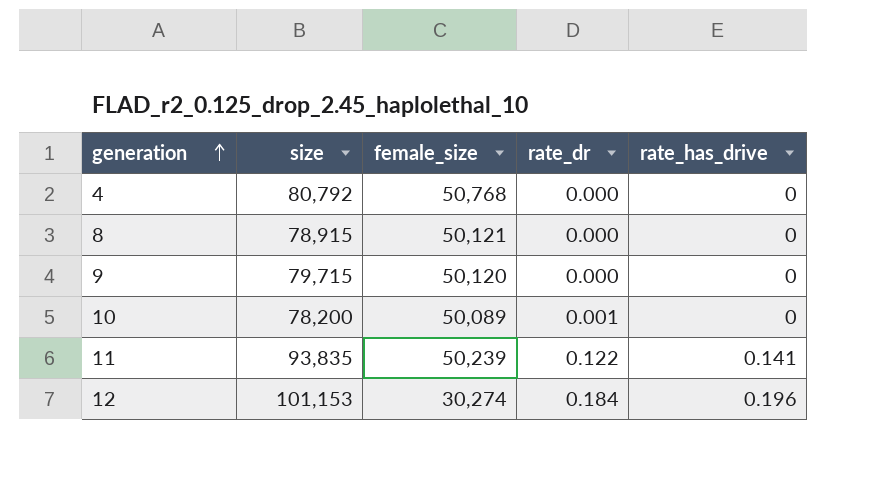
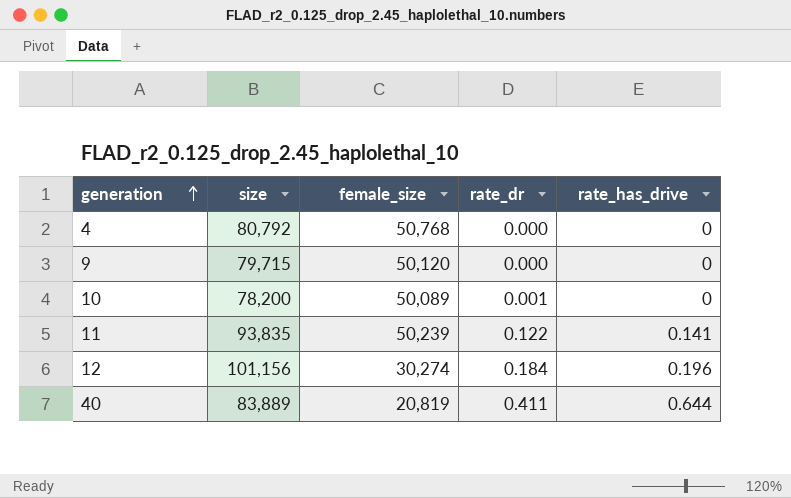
row 8: 78,915 | 50,121 | 0.000 | 0 -> none
12 | size: 101,153 -> 101,156
row 40: none -> 83,889 | 20,819 | 0.411 | 0.644

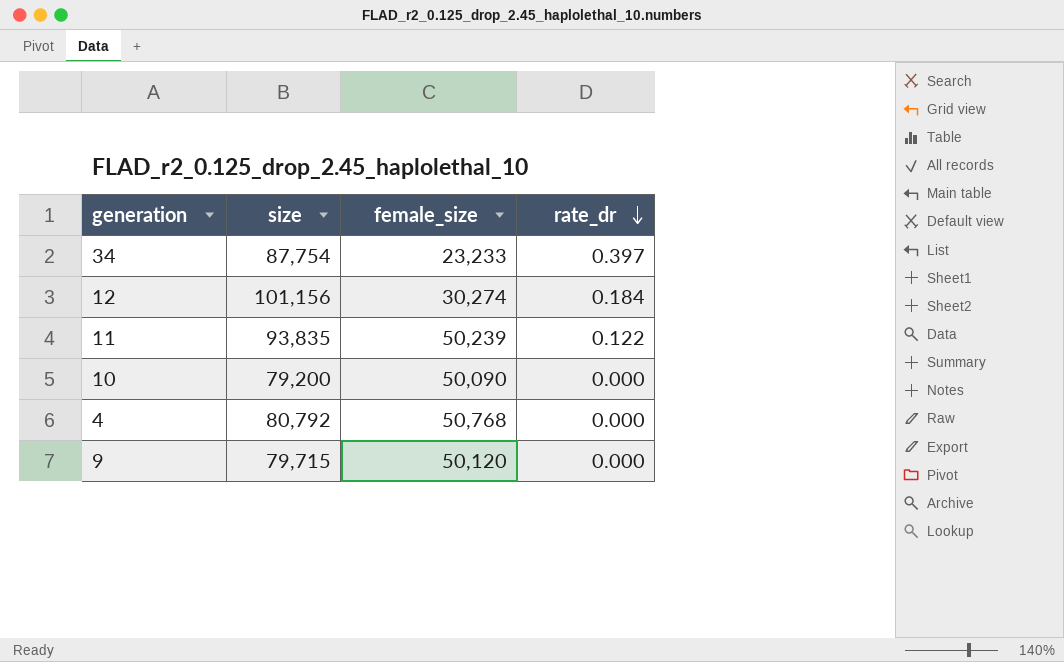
row order: generation ascending -> rate_dr descending
column rate_has_drive | position: 5 -> none
row 40: 83,889 | 20,819 | 0.411 | 0.644 -> none
row 34: none -> 87,754 | 23,233 | 0.397
10 | size: 78,200 -> 79,200
10 | female_size: 50,089 -> 50,090
10 | rate_dr: 0.001 -> 0.000

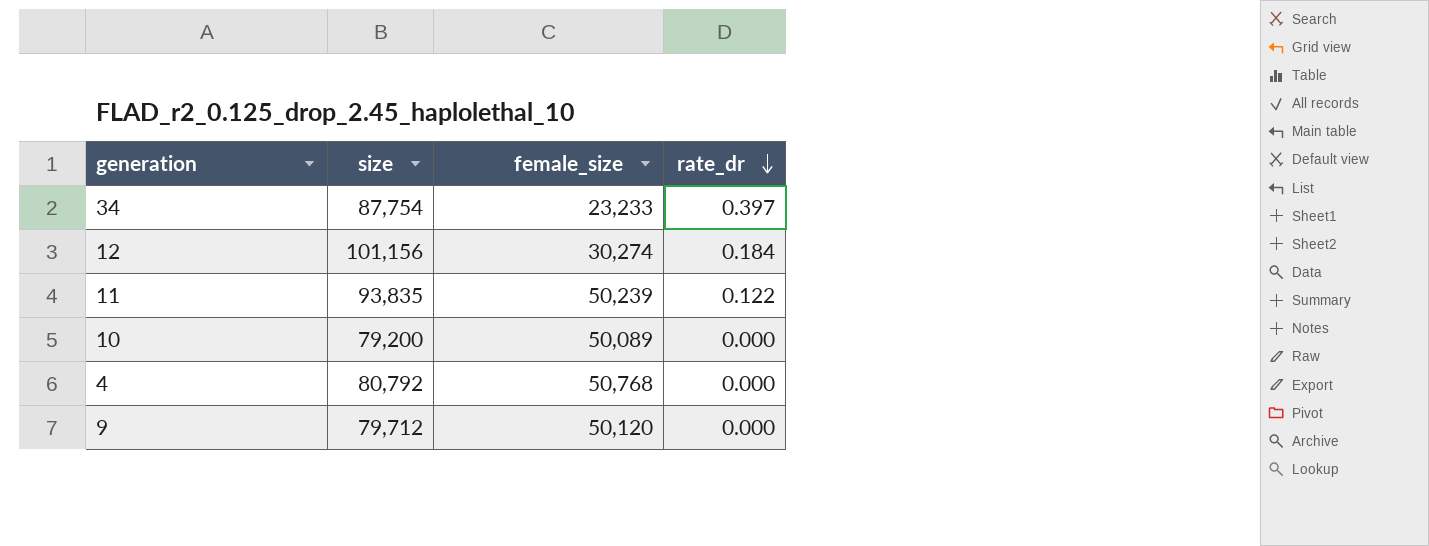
10 | female_size: 50,090 -> 50,089
9 | size: 79,715 -> 79,712

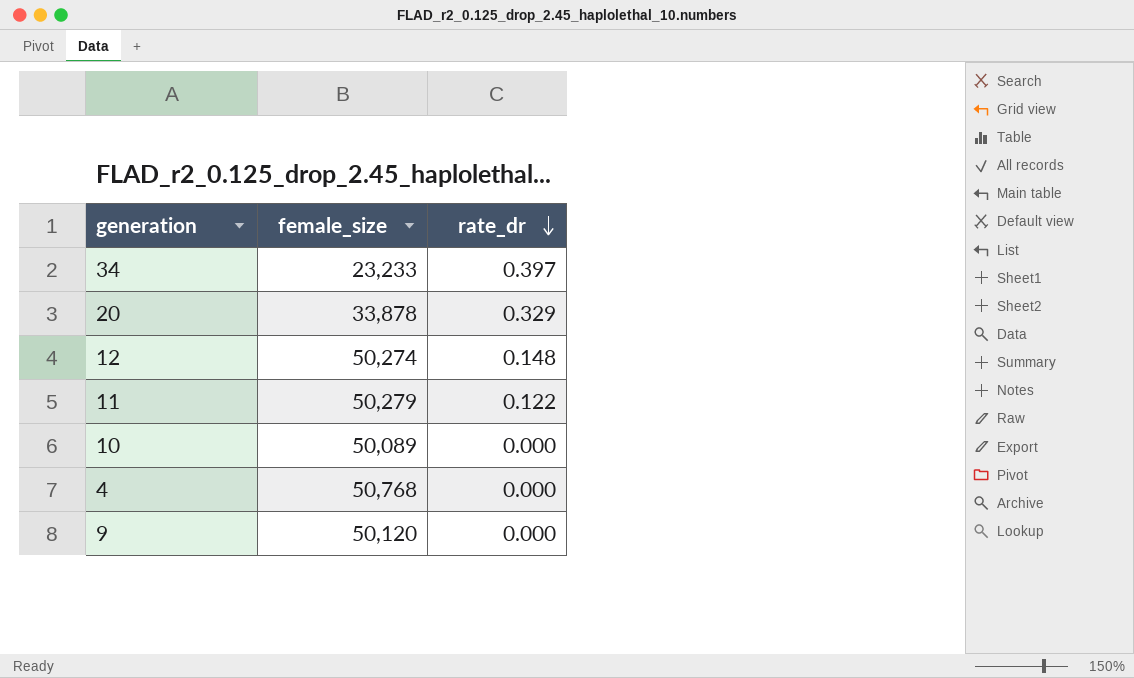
column size | position: 2 -> none
row 20: none -> 33,878 | 0.329
12 | female_size: 30,274 -> 50,274
12 | rate_dr: 0.184 -> 0.148
11 | female_size: 50,239 -> 50,279

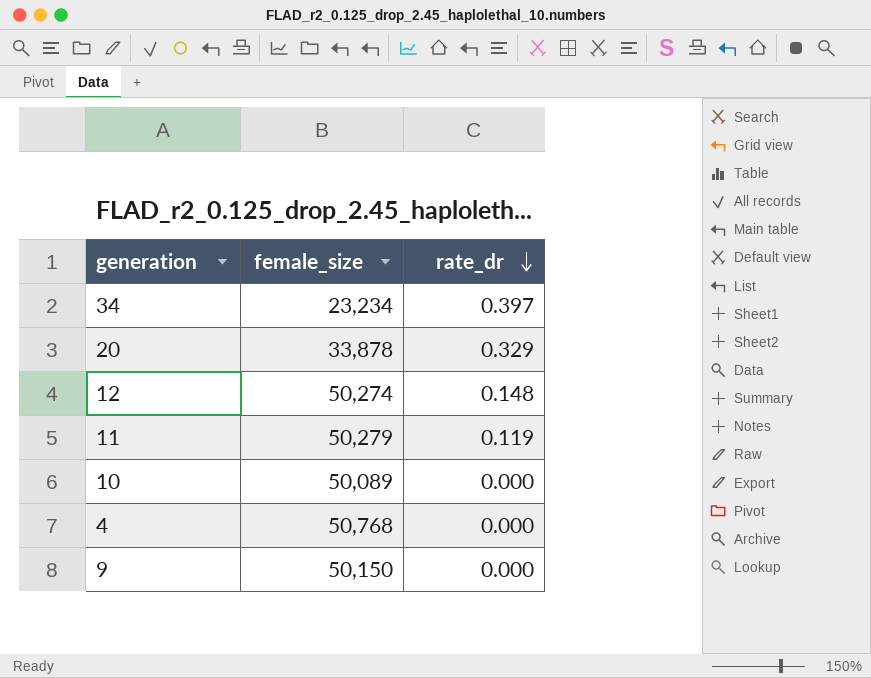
34 | female_size: 23,233 -> 23,234
11 | rate_dr: 0.122 -> 0.119
9 | female_size: 50,120 -> 50,150

